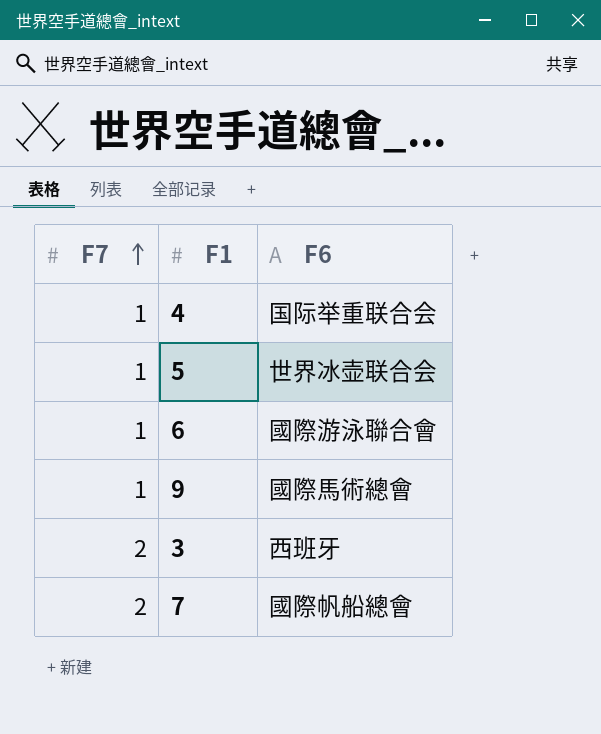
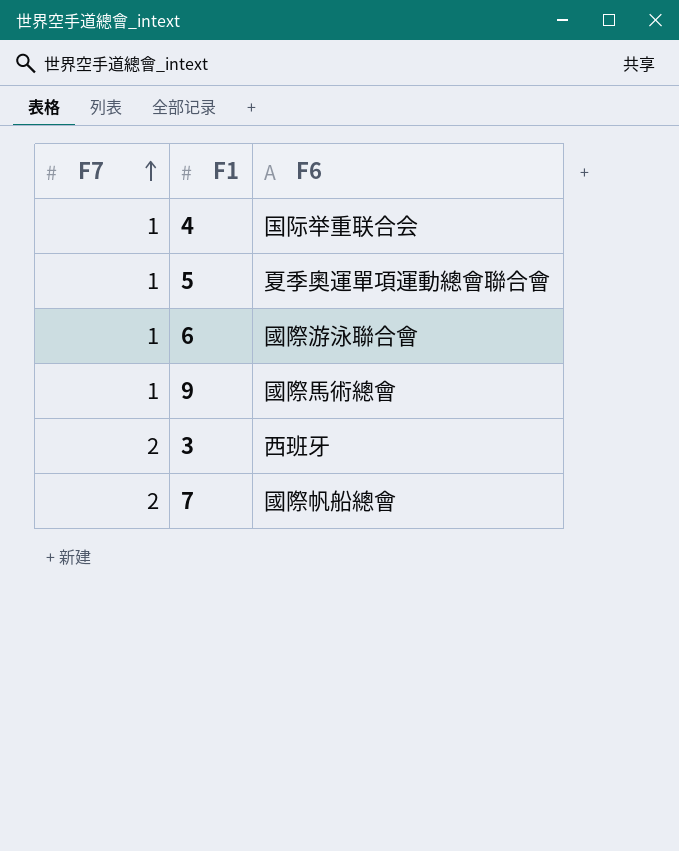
5 | F6: 世界冰壶联合会 -> 夏季奧運單項運動總會聯合會

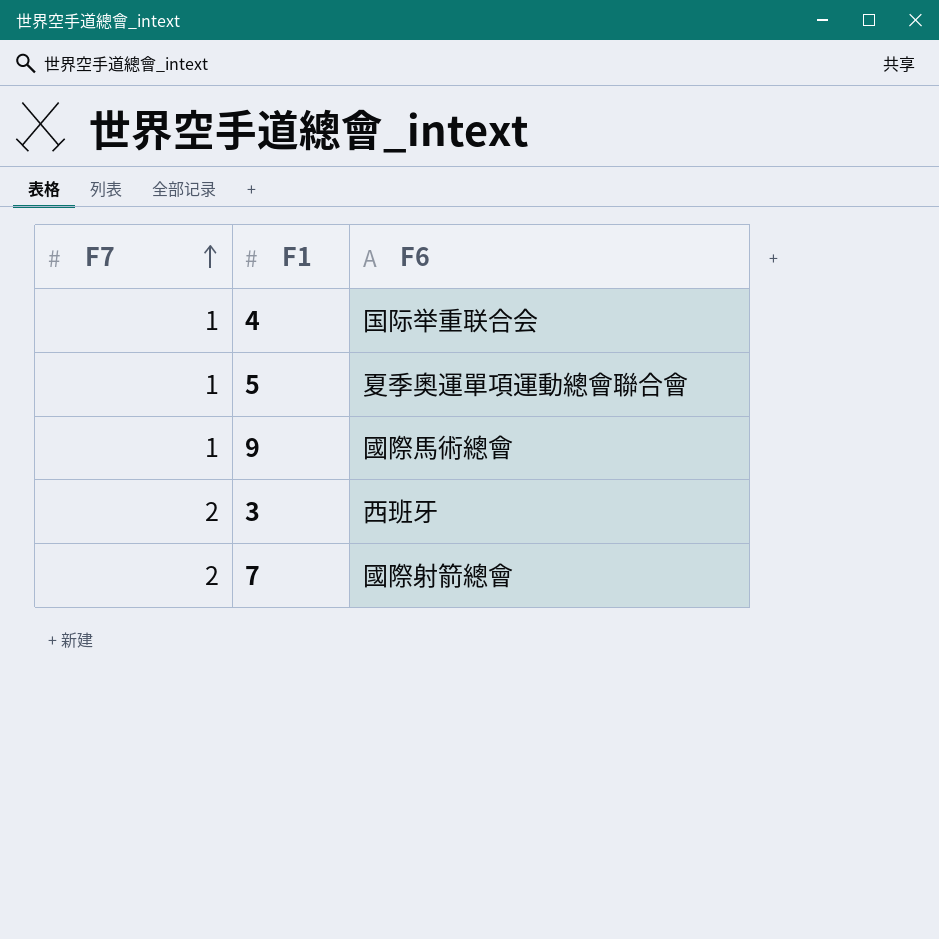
row 6: 1 | 國際游泳聯合會 -> none
7 | F6: 國際帆船總會 -> 國際射箭總會

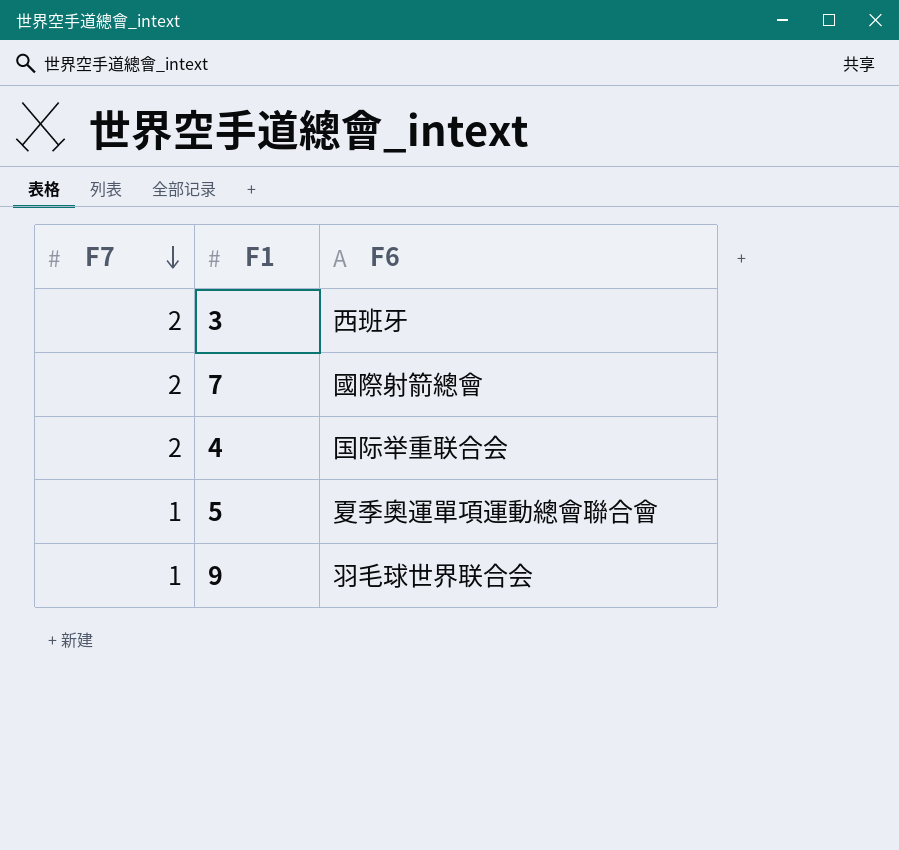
row order: F7 ascending -> F7 descending
4 | F7: 1 -> 2
9 | F6: 國際馬術總會 -> 羽毛球世界联合会

